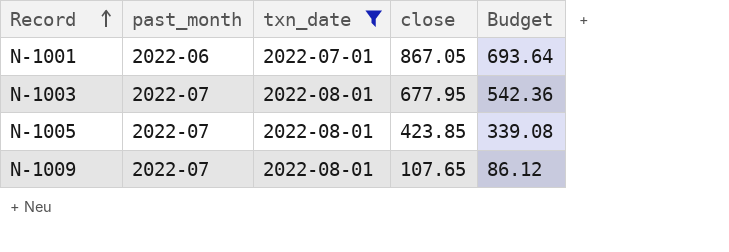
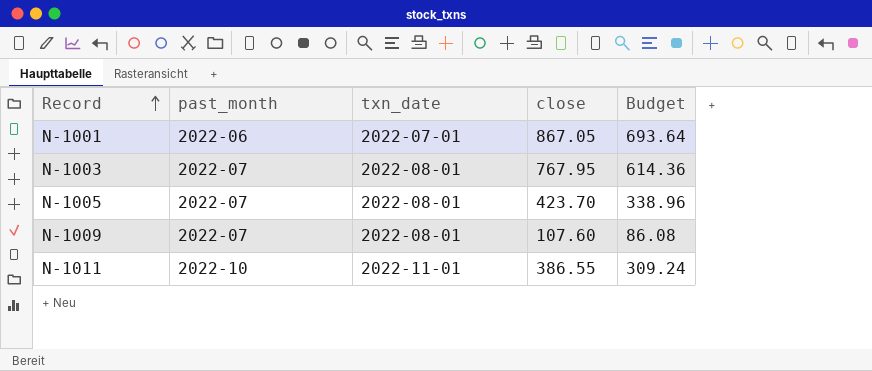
filter: txn_date != 2022-11-01 -> none
N-1003 | close: 677.95 -> 767.95
N-1003 | Budget: 542.36 -> 614.36
N-1005 | close: 423.85 -> 423.70
N-1005 | Budget: 339.08 -> 338.96
N-1009 | close: 107.65 -> 107.60
N-1009 | Budget: 86.12 -> 86.08

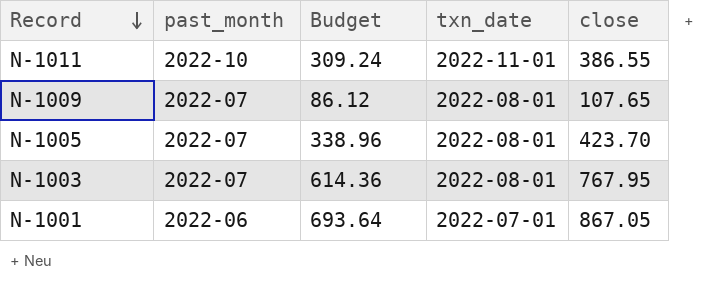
row order: Record ascending -> Record descending
column Budget | position: 5 -> 3
N-1009 | Budget: 86.08 -> 86.12
N-1009 | close: 107.60 -> 107.65

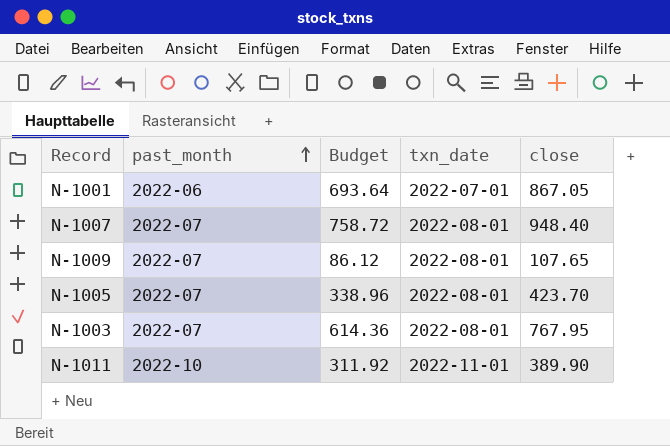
row order: Record descending -> past_month ascending
row N-1007: none -> 2022-07 | 758.72 | 2022-08-01 | 948.40
N-1011 | Budget: 309.24 -> 311.92
N-1011 | close: 386.55 -> 389.90

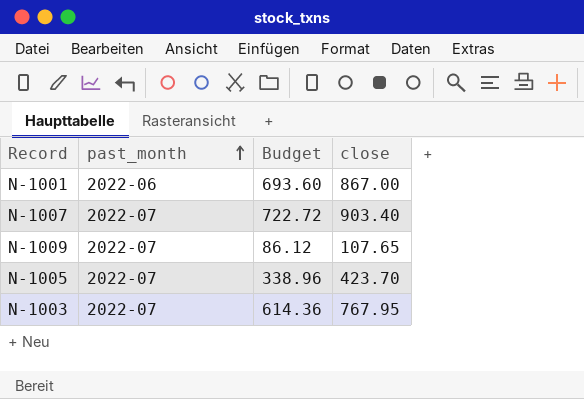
column txn_date | position: 4 -> none
row N-1011: 2022-10 | 311.92 | 2022-11-01 | 389.90 -> none
N-1001 | Budget: 693.64 -> 693.60
N-1001 | close: 867.05 -> 867.00
N-1007 | Budget: 758.72 -> 722.72
N-1007 | close: 948.40 -> 903.40

